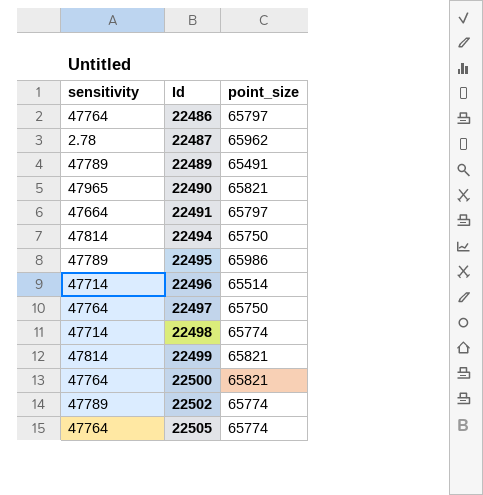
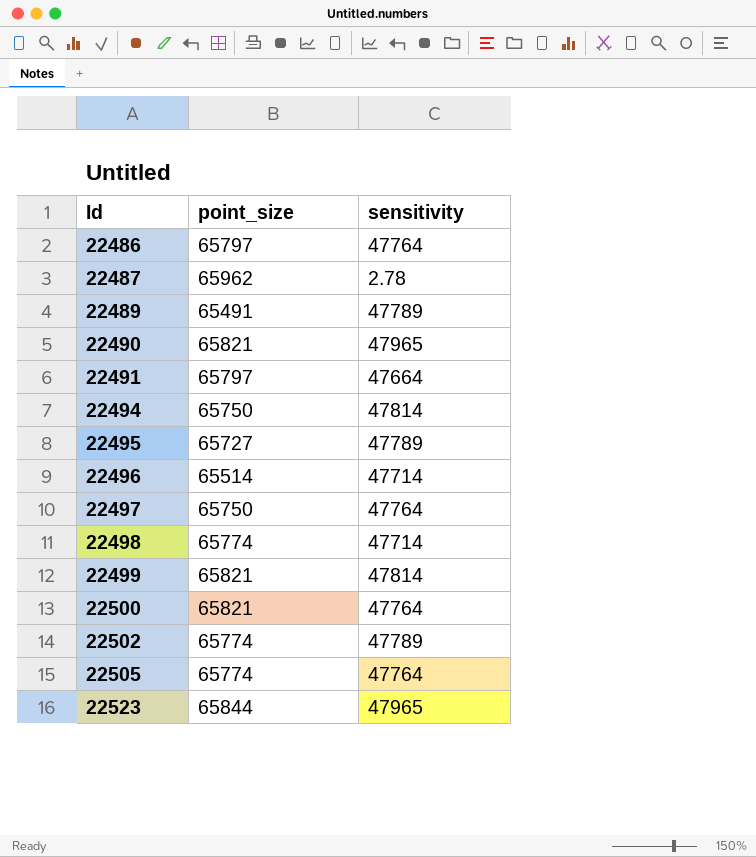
column sensitivity | position: 1 -> 3
22495 | point_size: 65986 -> 65727
row 22523: none -> 65844 | 47965

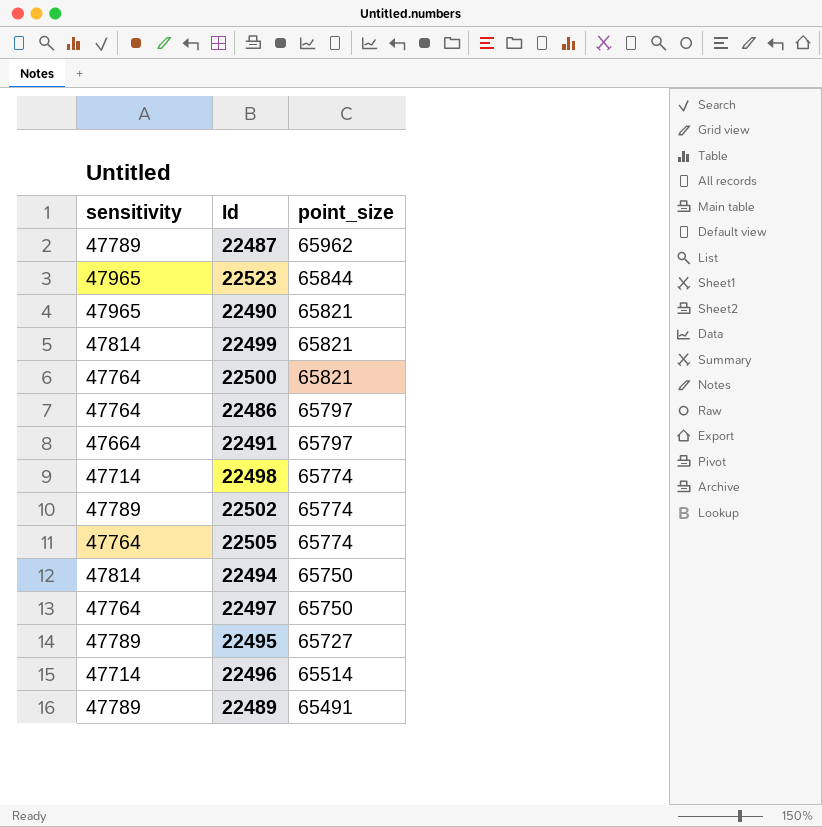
row order: Id ascending -> point_size descending
column sensitivity | position: 3 -> 1
22487 | sensitivity: 2.78 -> 47789

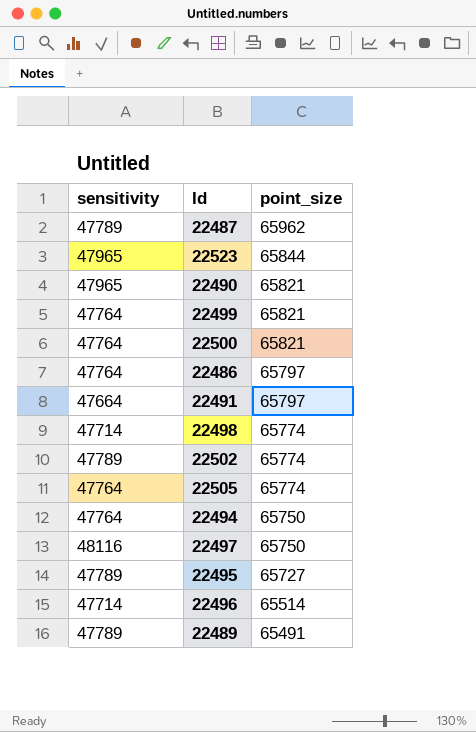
22499 | sensitivity: 47814 -> 47764
22494 | sensitivity: 47814 -> 47764
22497 | sensitivity: 47764 -> 48116

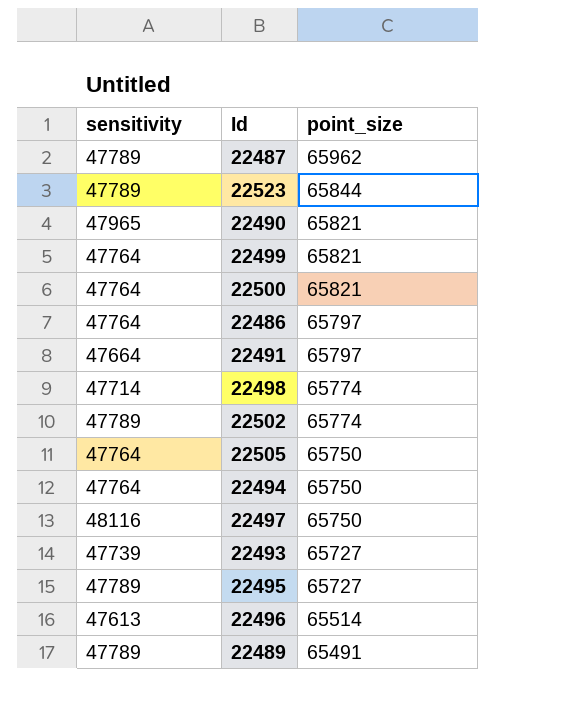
22523 | sensitivity: 47965 -> 47789
22505 | point_size: 65774 -> 65750
row 22493: none -> 47739 | 65727
22496 | sensitivity: 47714 -> 47613

